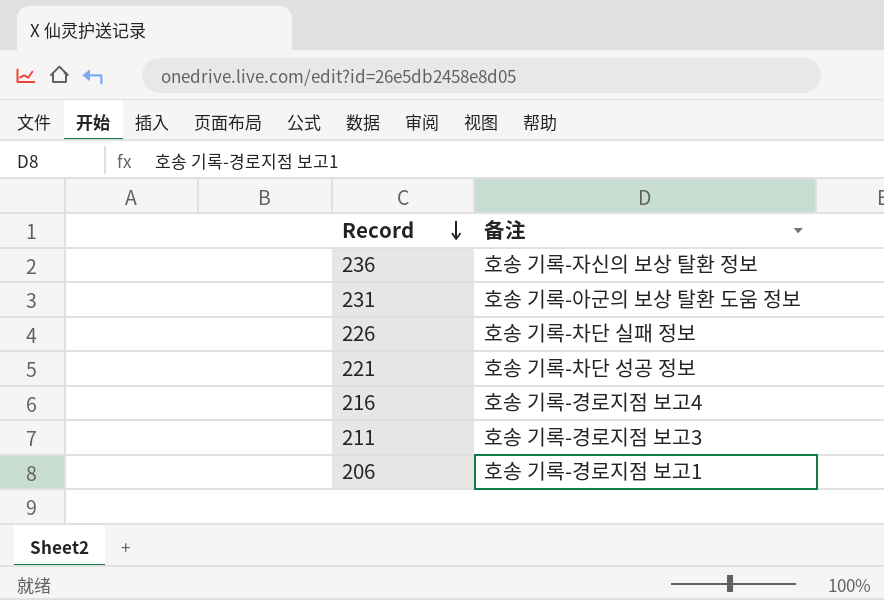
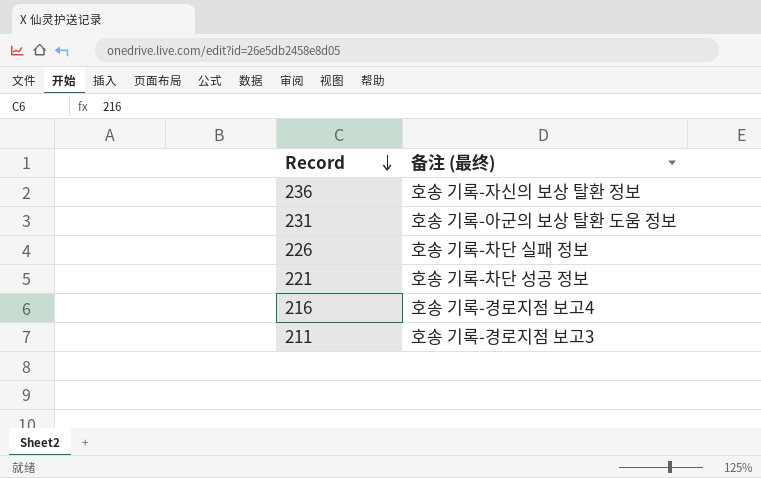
column name: 备注 -> 备注 (最终)
row 206: 호송 기록-경로지점 보고1 -> none

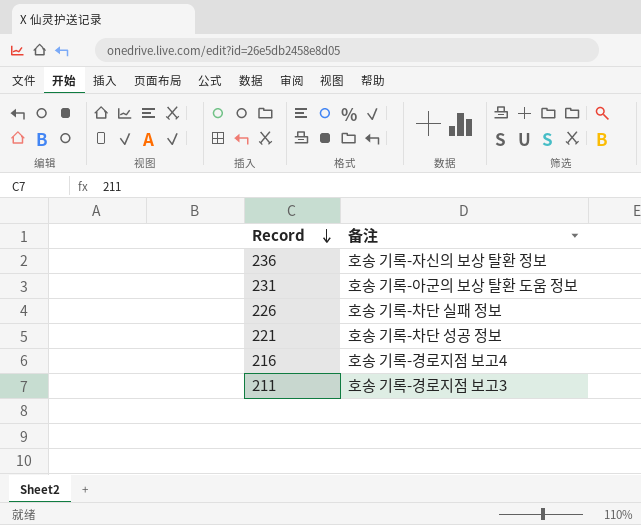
column name: 备注 (最终) -> 备注

